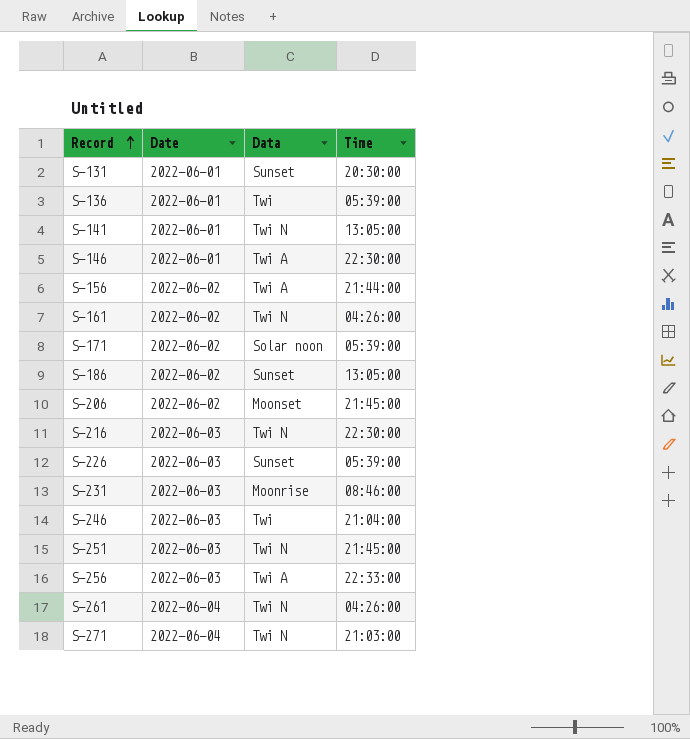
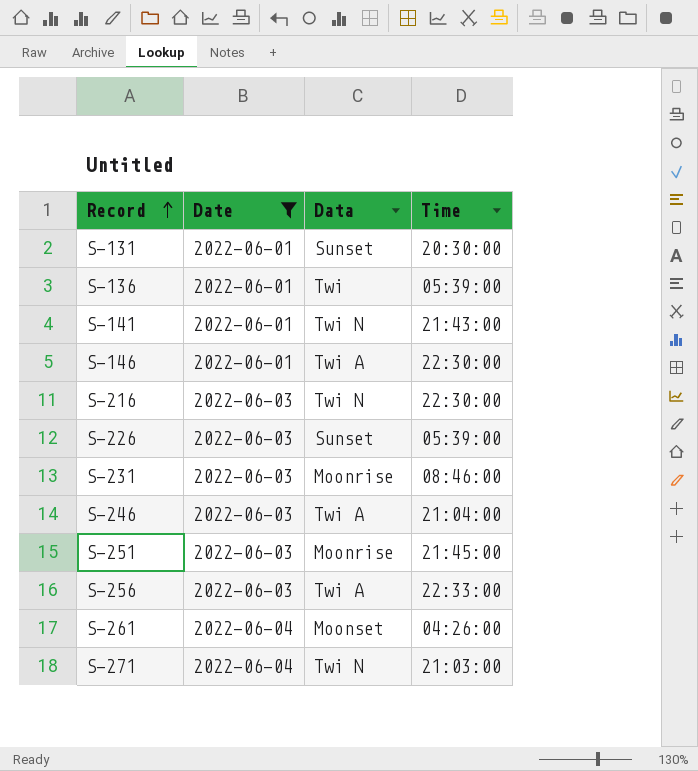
filter: none -> Date != 2022-06-02
S-141 | Time: 13:05:00 -> 21:43:00
S-246 | Data: Twi -> Twi A
S-251 | Data: Twi N -> Moonrise
S-261 | Data: Twi N -> Moonset

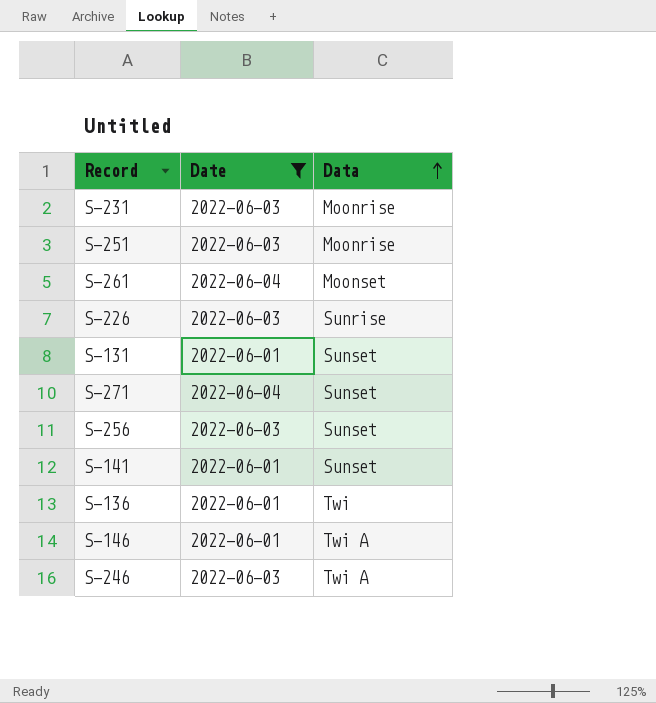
row order: Record ascending -> Data ascending
column Time | position: 4 -> none
row S-216: 2022-06-03 | Twi N | 22:30:00 -> none
S-226 | Data: Sunset -> Sunrise
S-271 | Data: Twi N -> Sunset
S-256 | Data: Twi A -> Sunset
S-141 | Data: Twi N -> Sunset

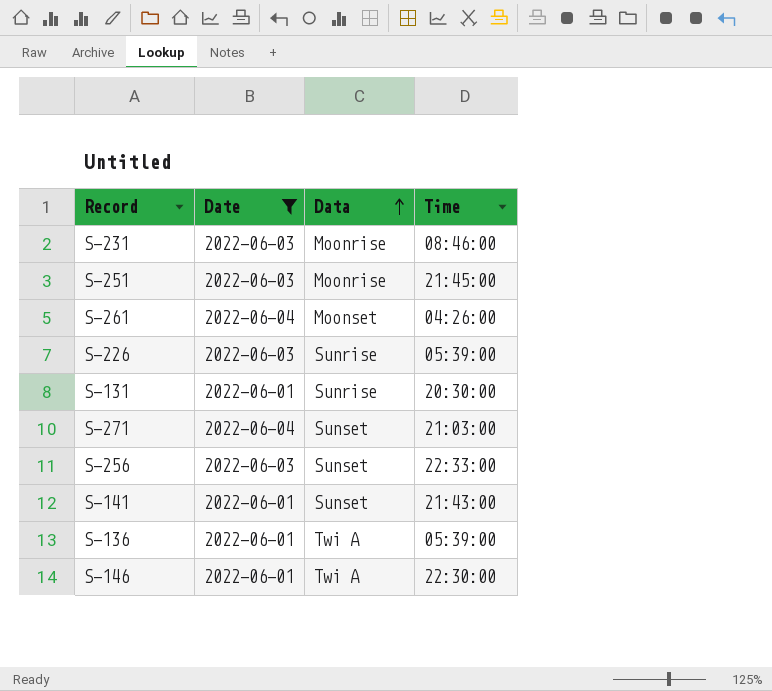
column Time | position: none -> 4
row S-246: 2022-06-03 | Twi A -> none
S-131 | Data: Sunset -> Sunrise
S-136 | Data: Twi -> Twi A

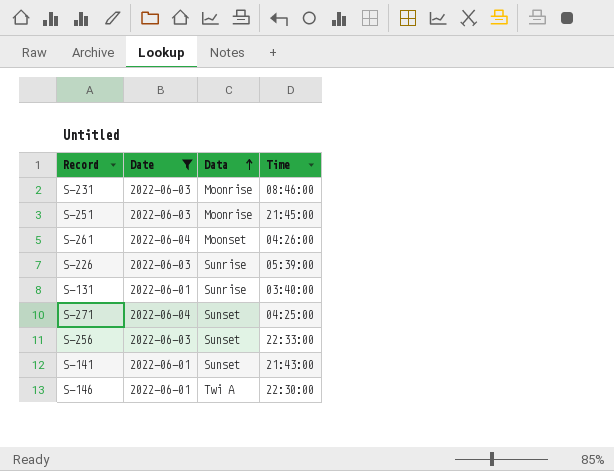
row S-136: 2022-06-01 | Twi A | 05:39:00 -> none
S-131 | Time: 20:30:00 -> 03:40:00
S-271 | Time: 21:03:00 -> 04:25:00

